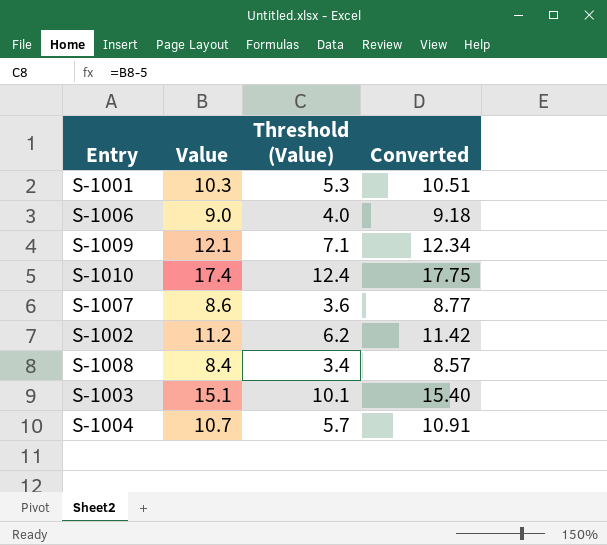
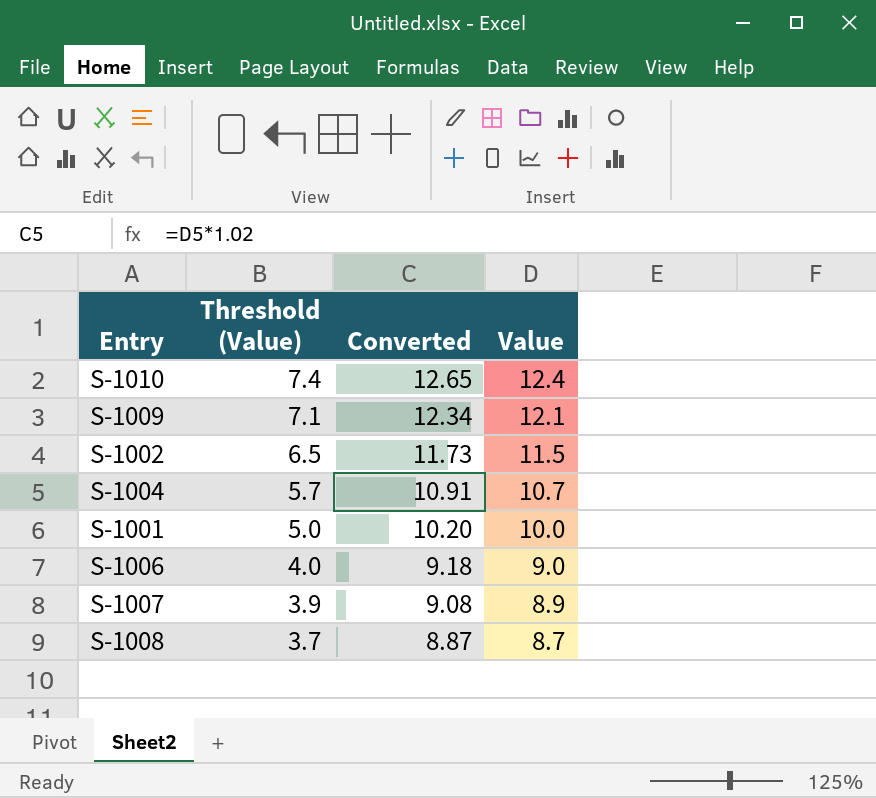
row order: none -> Threshold (Value) descending
column Value | position: 2 -> 4
row S-1003: 15.1 | 10.1 | 15.40 -> none
S-1010 | Threshold (Value): 12.4 -> 7.4
S-1010 | Converted: 17.75 -> 12.65
S-1010 | Value: 17.4 -> 12.4
S-1002 | Threshold (Value): 6.2 -> 6.5
S-1002 | Converted: 11.42 -> 11.73
S-1002 | Value: 11.2 -> 11.5
S-1001 | Threshold (Value): 5.3 -> 5.0
S-1001 | Converted: 10.51 -> 10.20
S-1001 | Value: 10.3 -> 10.0
S-1007 | Threshold (Value): 3.6 -> 3.9
S-1007 | Converted: 8.77 -> 9.08
S-1007 | Value: 8.6 -> 8.9
S-1008 | Threshold (Value): 3.4 -> 3.7
S-1008 | Converted: 8.57 -> 8.87
S-1008 | Value: 8.4 -> 8.7

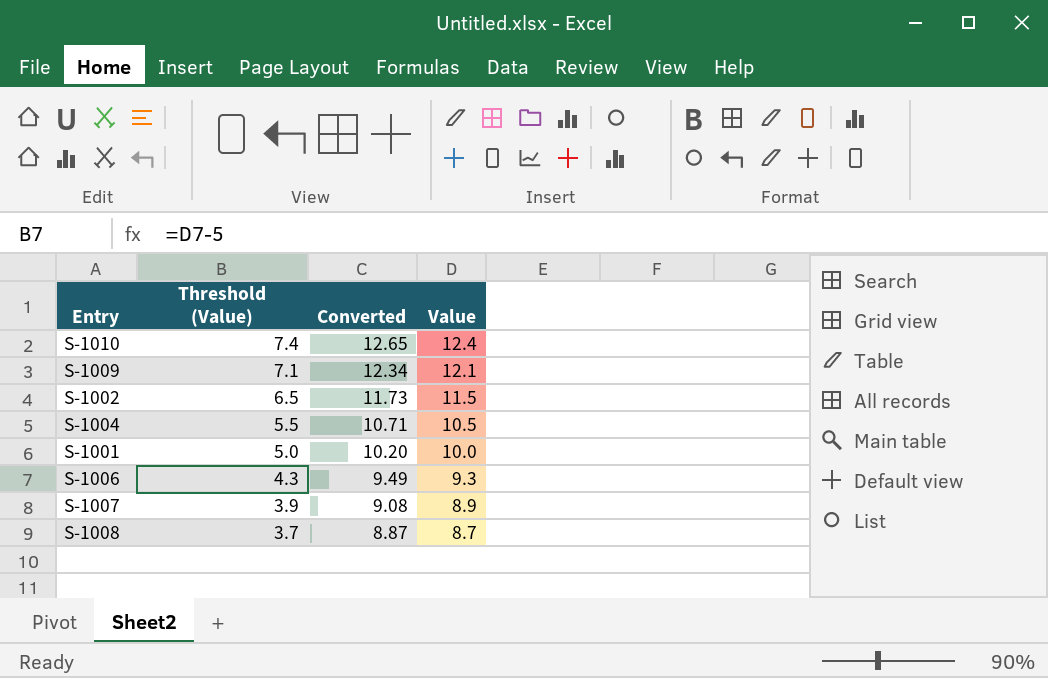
S-1004 | Threshold (Value): 5.7 -> 5.5
S-1004 | Converted: 10.91 -> 10.71
S-1004 | Value: 10.7 -> 10.5
S-1006 | Threshold (Value): 4.0 -> 4.3
S-1006 | Converted: 9.18 -> 9.49
S-1006 | Value: 9.0 -> 9.3

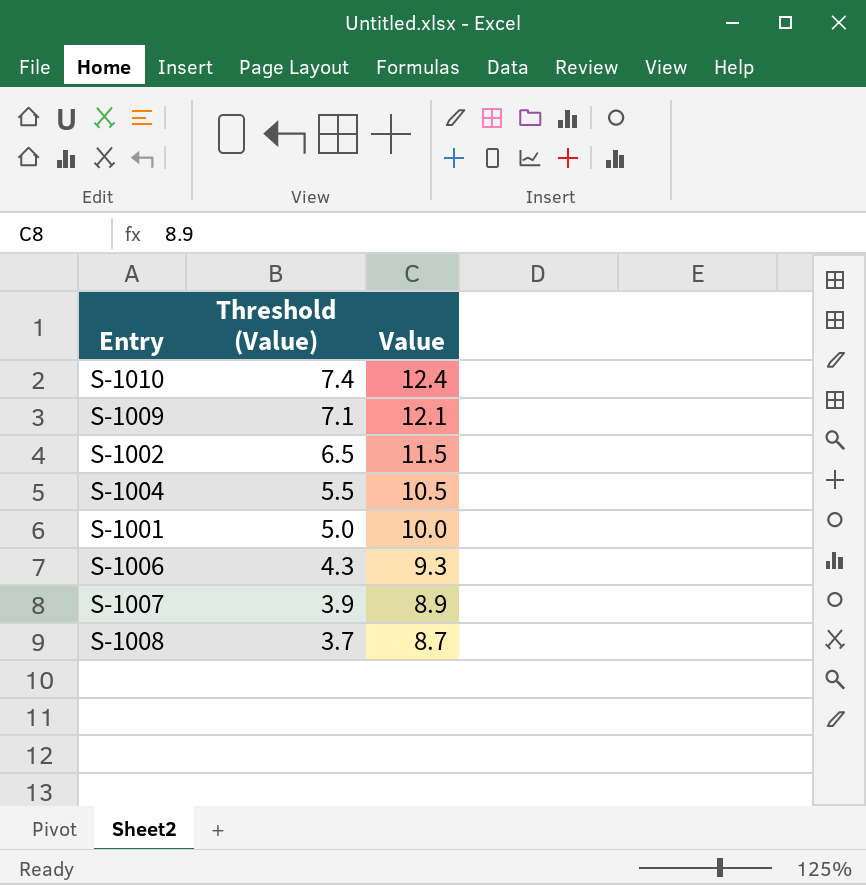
column Converted | formula: [Value] * 1.02 -> none

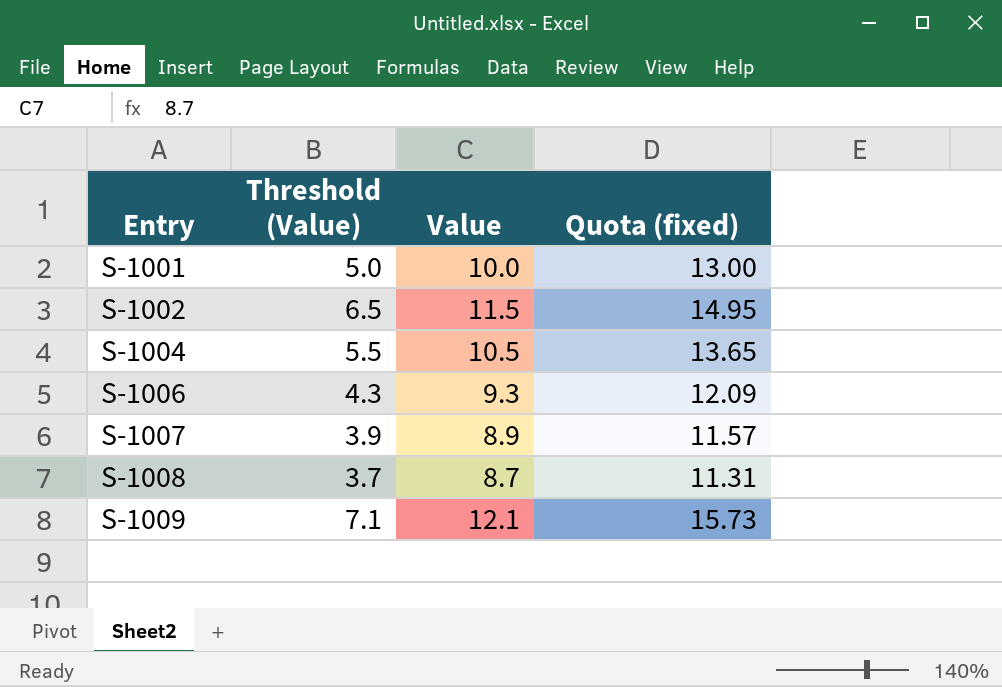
row order: Threshold (Value) descending -> Entry ascending
column Quota (fixed) | formula: none -> [Value] * 1.3
row S-1010: 7.4 | 12.4 -> none

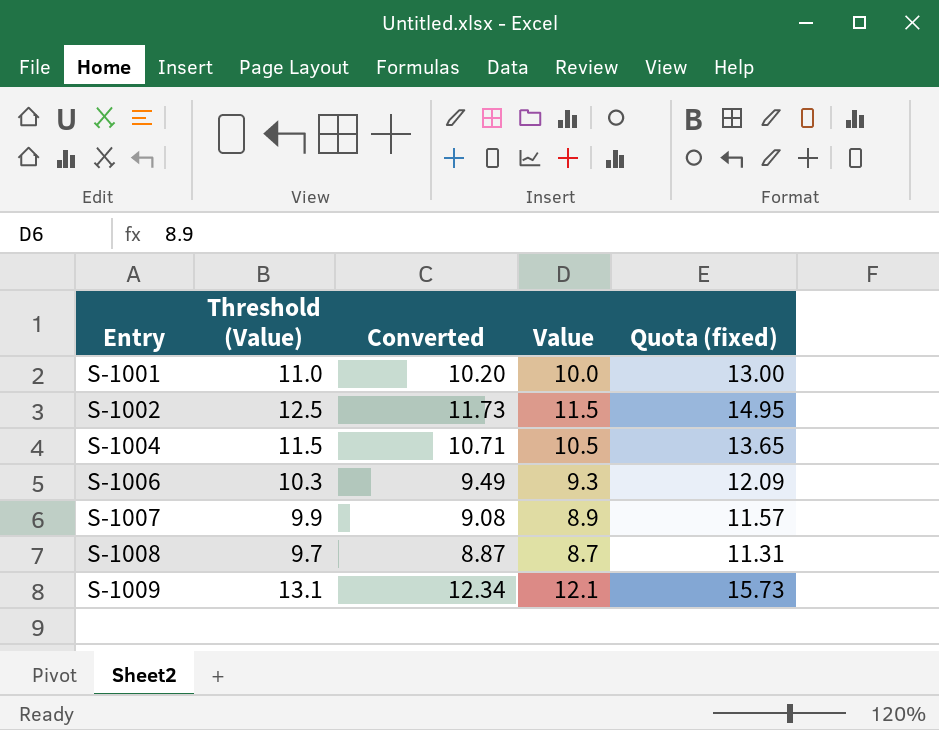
column Threshold (Value) | formula: [Value] - 5 -> [Value] + 1
column Converted | formula: none -> [Value] * 1.02

